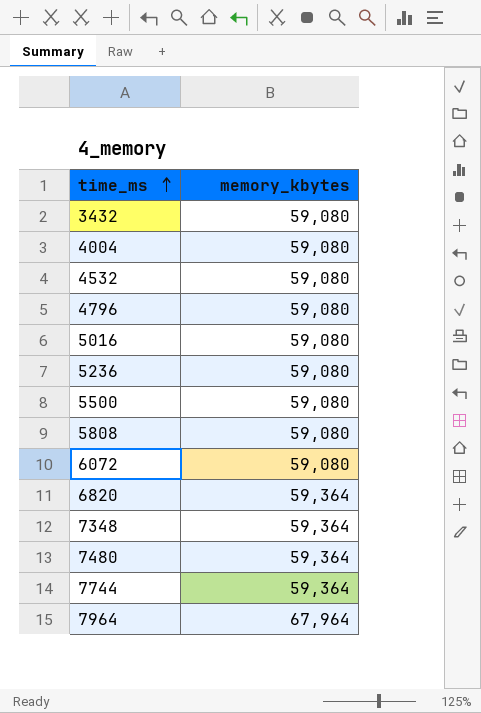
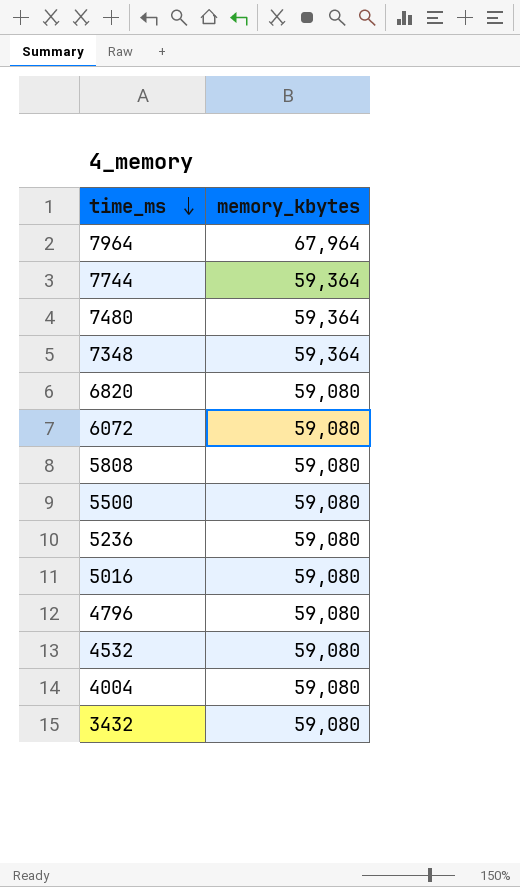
row order: time_ms ascending -> time_ms descending
6820 | memory_kbytes: 59,364 -> 59,080

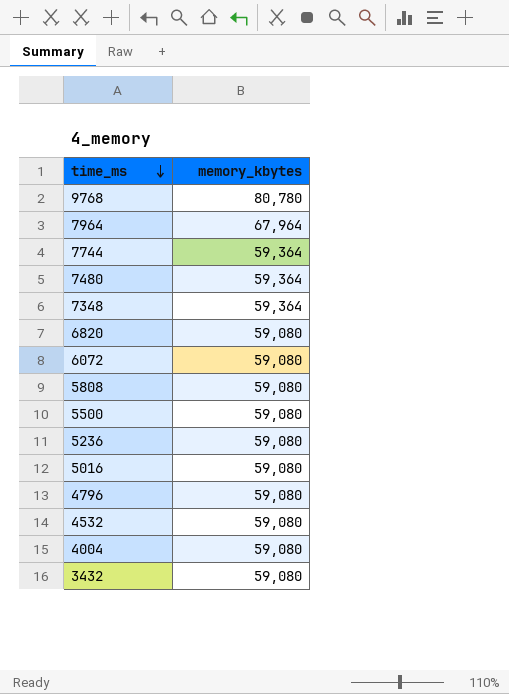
row 9768: none -> 80,780

